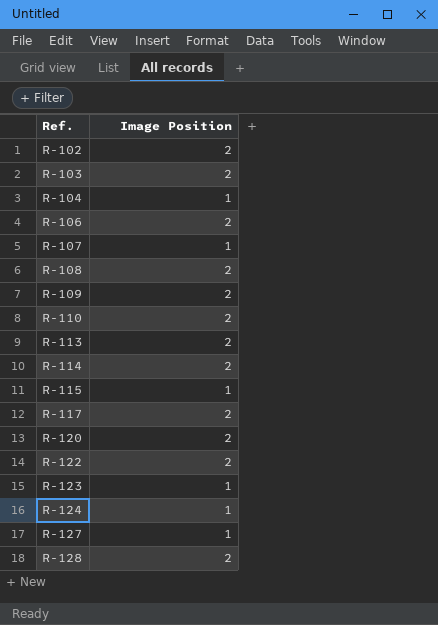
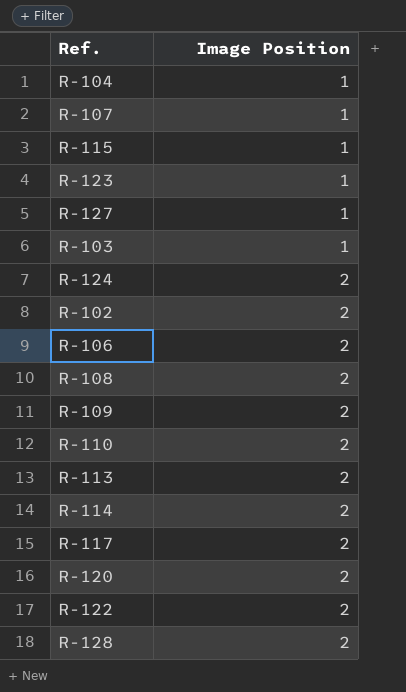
row order: Ref. ascending -> Image Position ascending
R-103 | Image Position: 2 -> 1
R-124 | Image Position: 1 -> 2

